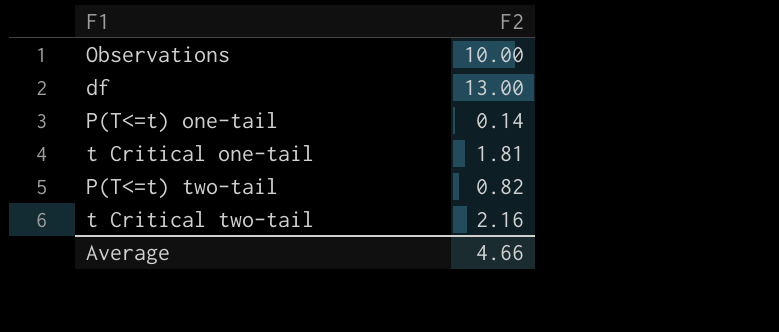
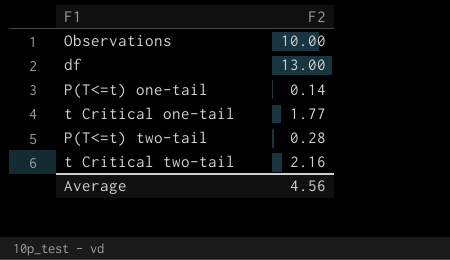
t Critical one-tail | F2: 1.81 -> 1.77
P(T<=t) two-tail | F2: 0.82 -> 0.28
Average | F2: 4.66 -> 4.56

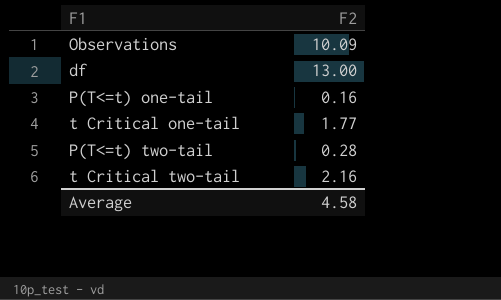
Observations | F2: 10.00 -> 10.09
P(T<=t) one-tail | F2: 0.14 -> 0.16
Average | F2: 4.56 -> 4.58

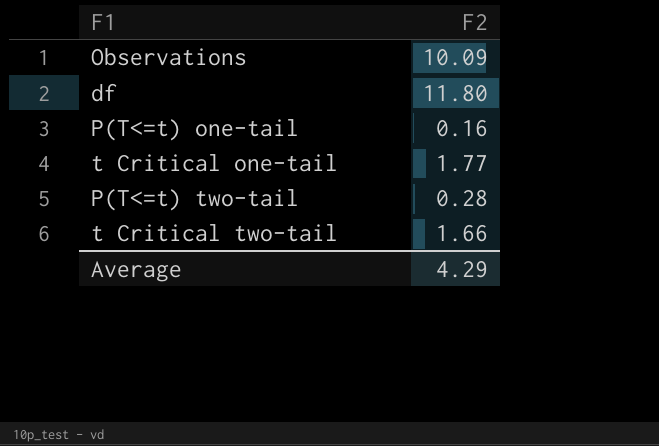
df | F2: 13.00 -> 11.80
t Critical two-tail | F2: 2.16 -> 1.66
Average | F2: 4.58 -> 4.29

